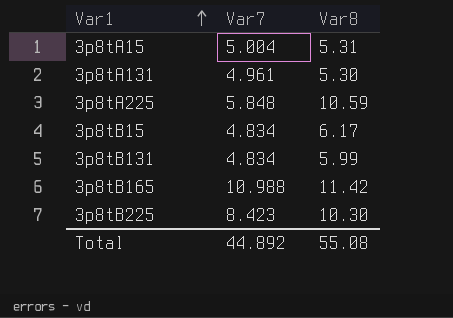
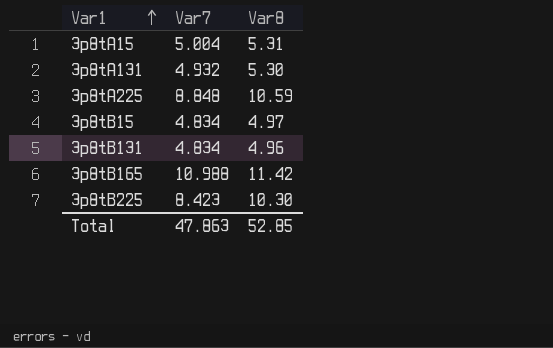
3p8tA131 | Var7: 4.961 -> 4.932
3p8tA225 | Var7: 5.848 -> 8.848
3p8tB15 | Var8: 6.17 -> 4.97
3p8tB131 | Var8: 5.99 -> 4.96
Total | Var7: 44.892 -> 47.863
Total | Var8: 55.08 -> 52.85

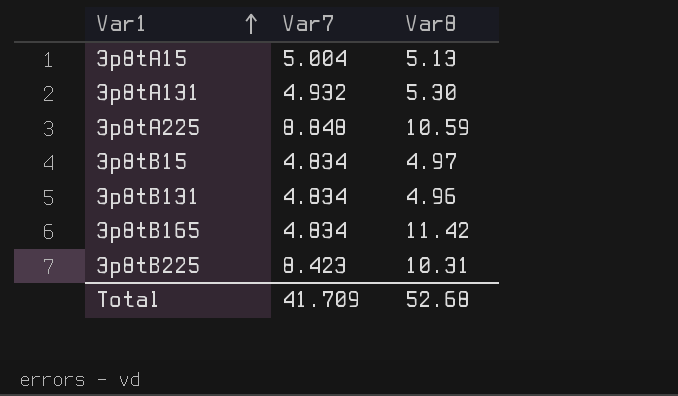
3p8tA15 | Var8: 5.31 -> 5.13
3p8tB165 | Var7: 10.988 -> 4.834
3p8tB225 | Var8: 10.30 -> 10.31
Total | Var7: 47.863 -> 41.709
Total | Var8: 52.85 -> 52.68

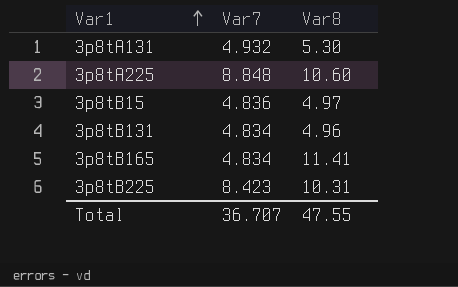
row 3p8tA15: 5.004 | 5.13 -> none
3p8tA225 | Var8: 10.59 -> 10.60
3p8tB15 | Var7: 4.834 -> 4.836
3p8tB165 | Var8: 11.42 -> 11.41
Total | Var7: 41.709 -> 36.707
Total | Var8: 52.68 -> 47.55

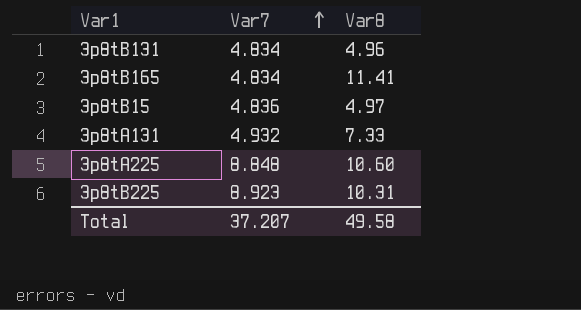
row order: Var1 ascending -> Var7 ascending
3p8tA131 | Var8: 5.30 -> 7.33
3p8tB225 | Var7: 8.423 -> 8.923
Total | Var7: 36.707 -> 37.207
Total | Var8: 47.55 -> 49.58

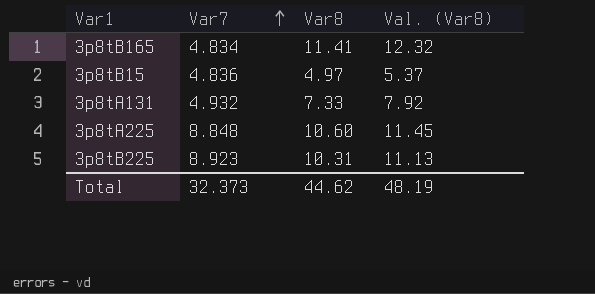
column Val. (Var8) | formula: none -> [Var8] * 1.08
row 3p8tB131: 4.834 | 4.96 -> none
Total | Var7: 37.207 -> 32.373
Total | Var8: 49.58 -> 44.62

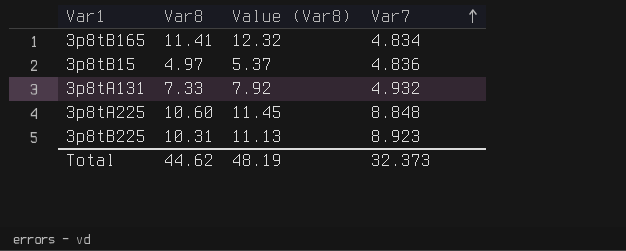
column name: Val. (Var8) -> Value (Var8)
column Var7 | position: 2 -> 4

